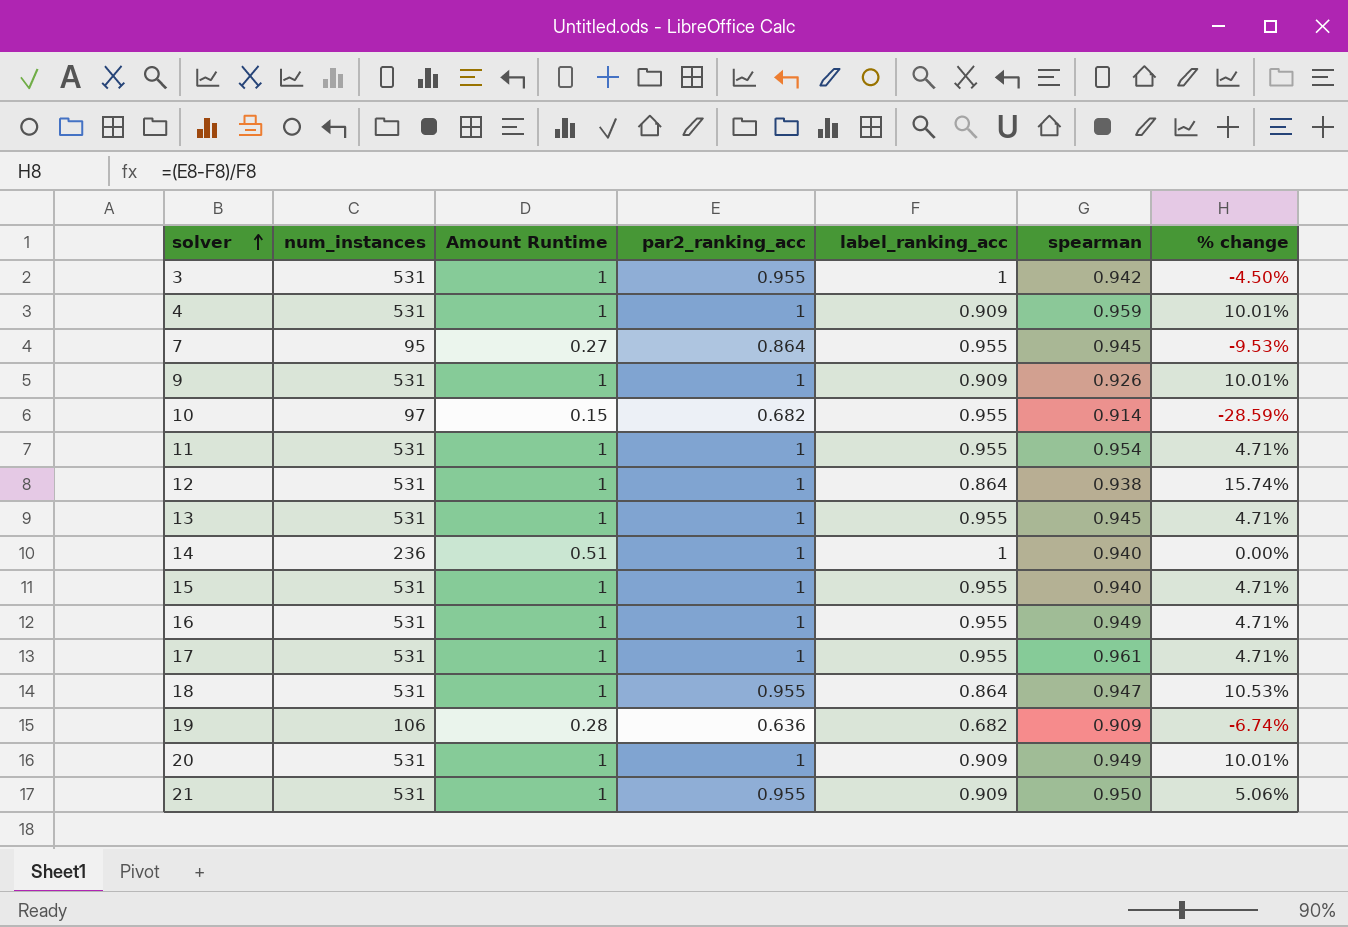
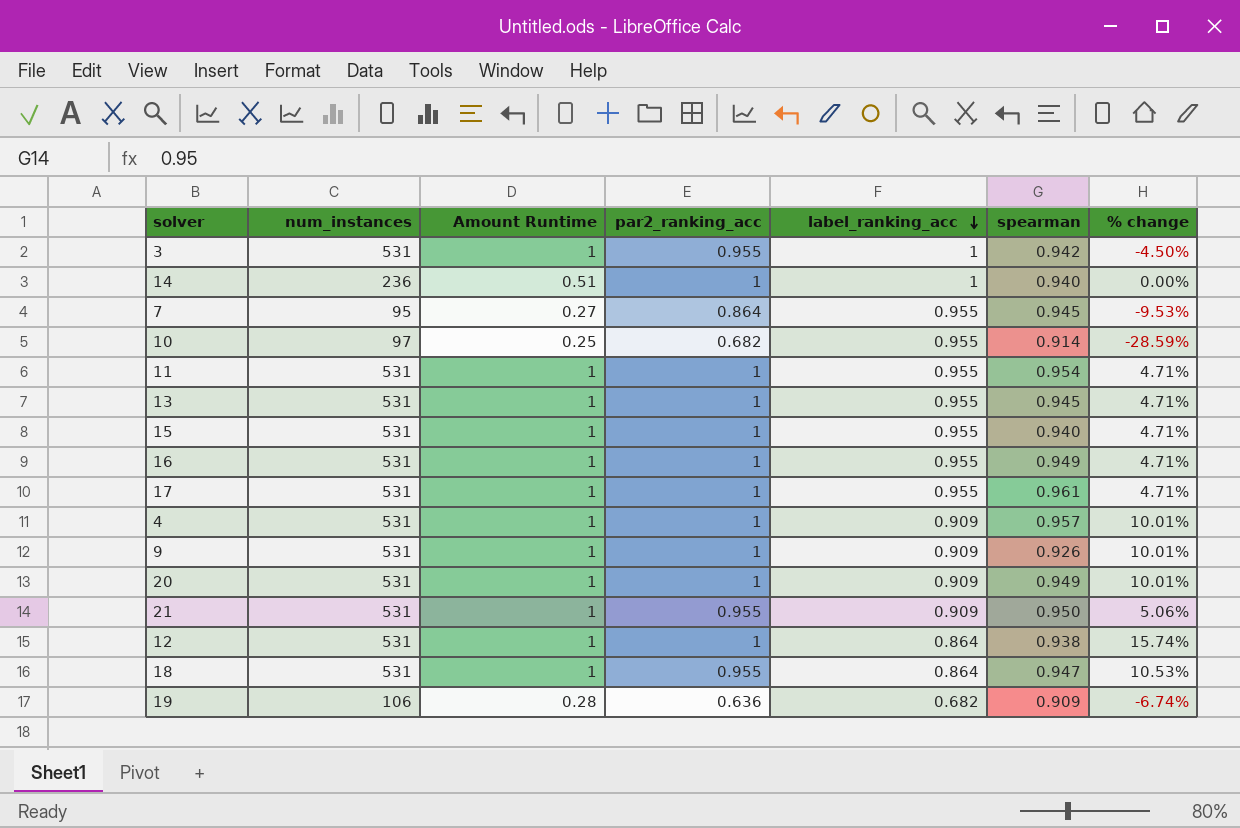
row order: solver ascending -> label_ranking_acc descending
10 | Amount Runtime: 0.15 -> 0.25
4 | spearman: 0.959 -> 0.957

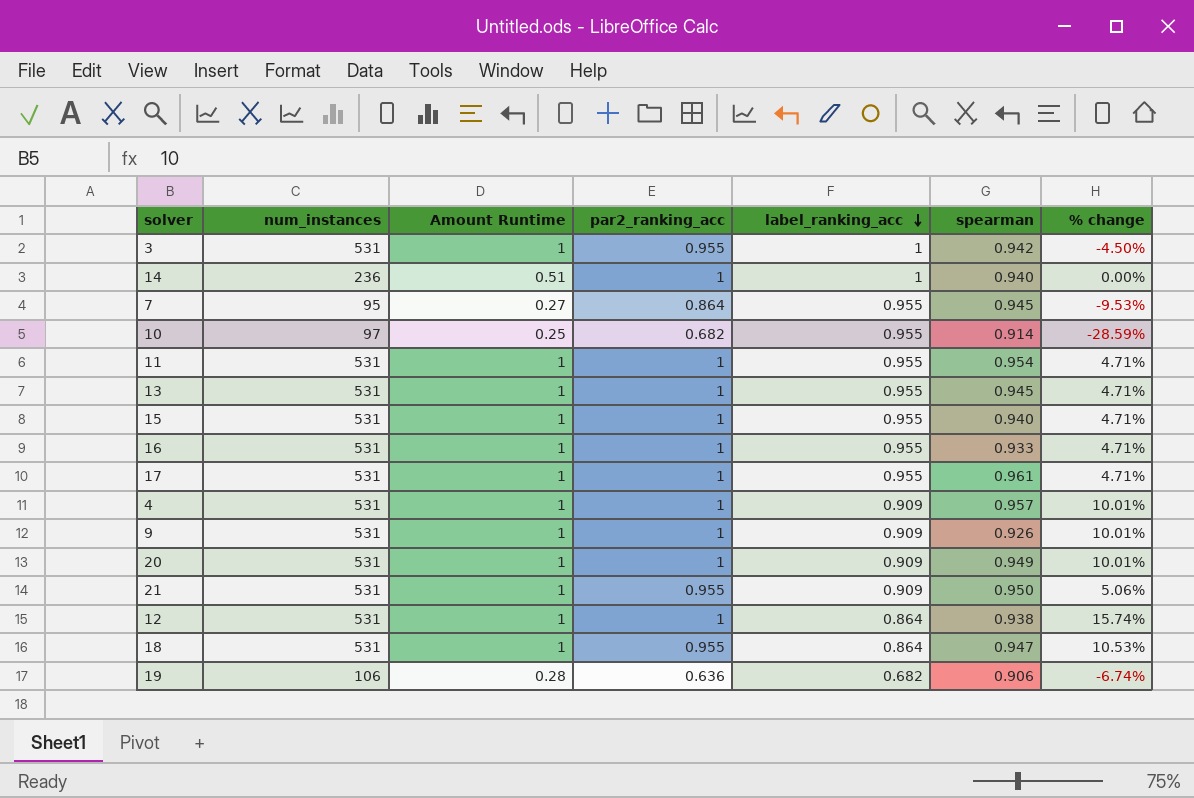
16 | spearman: 0.949 -> 0.933
19 | spearman: 0.909 -> 0.906

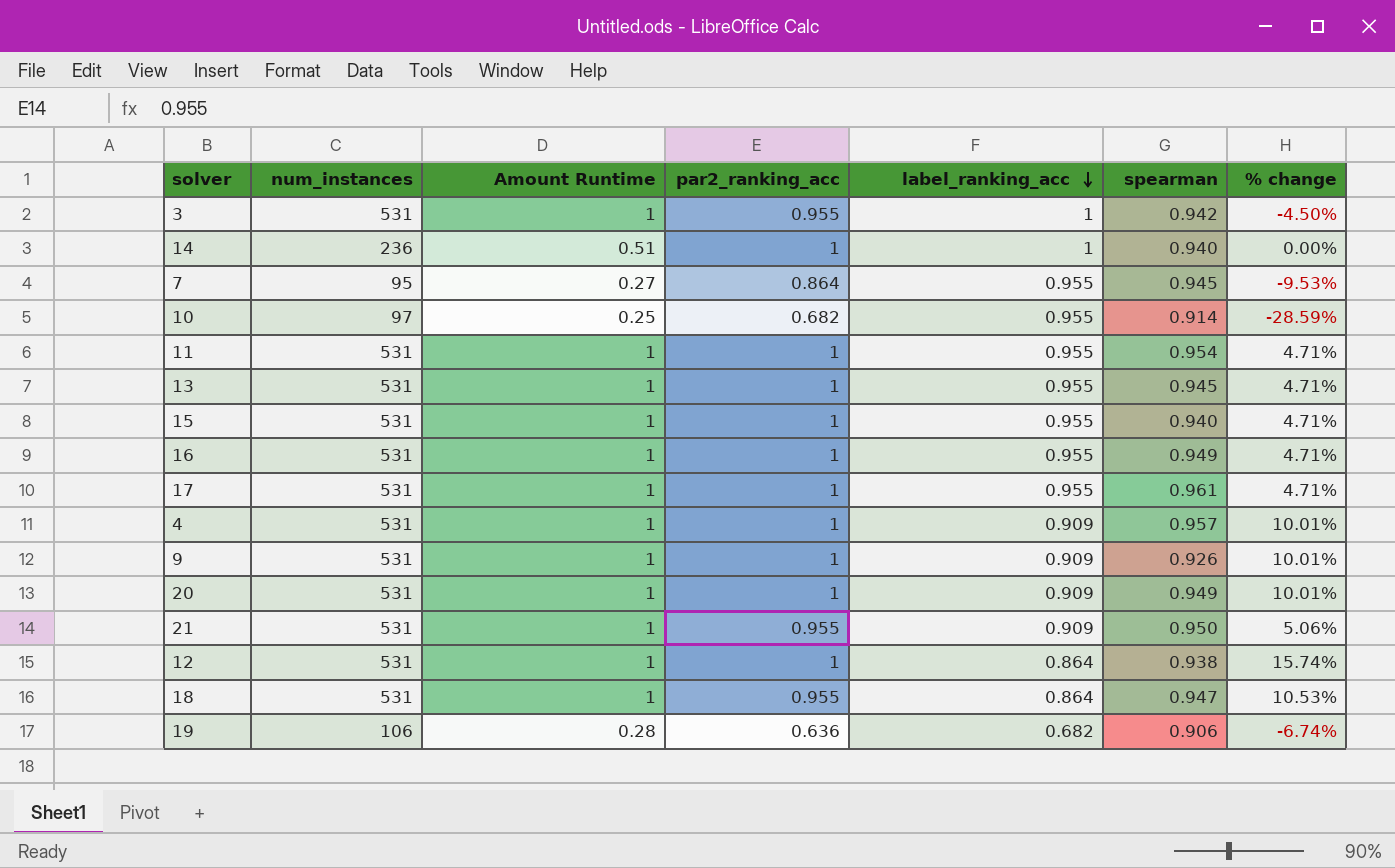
16 | spearman: 0.933 -> 0.949

